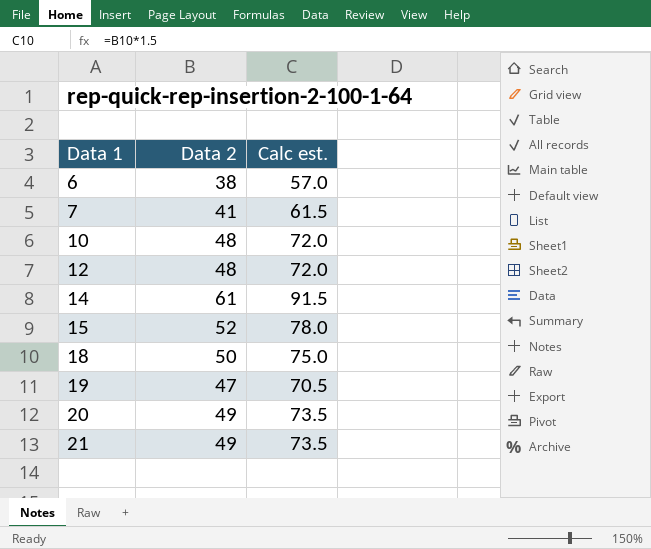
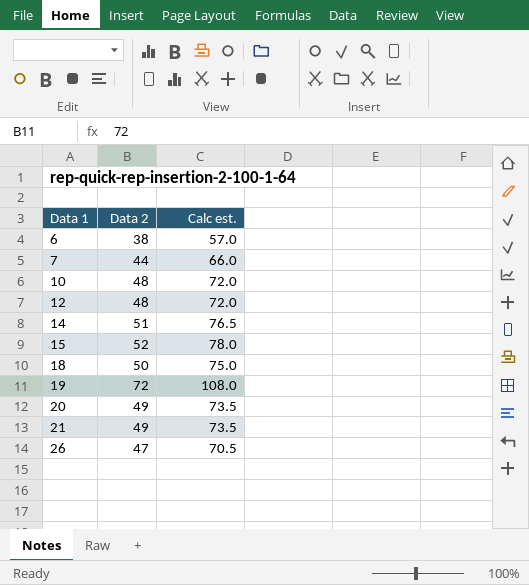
7 | Data 2: 41 -> 44
7 | Calc est.: 61.5 -> 66.0
14 | Data 2: 61 -> 51
14 | Calc est.: 91.5 -> 76.5
19 | Data 2: 47 -> 72
19 | Calc est.: 70.5 -> 108.0
row 26: none -> 47 | 70.5

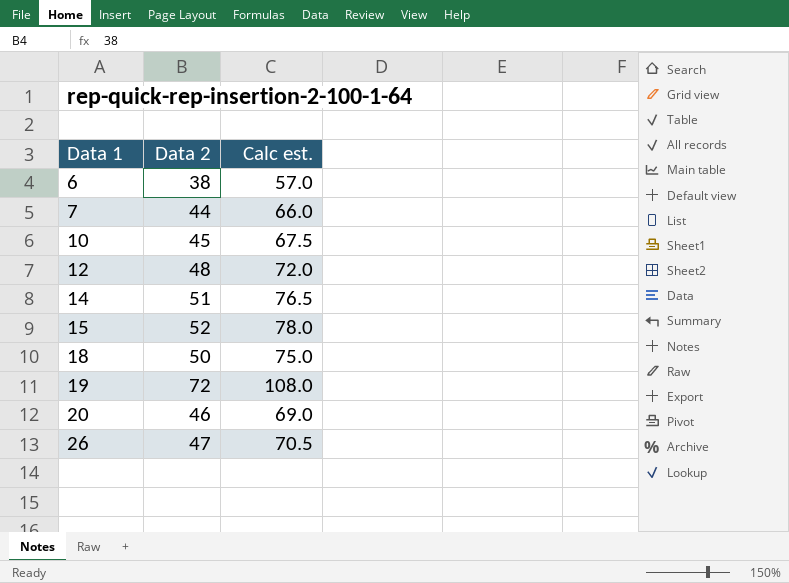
row 21: 49 | 73.5 -> none
10 | Data 2: 48 -> 45
10 | Calc est.: 72.0 -> 67.5
20 | Data 2: 49 -> 46
20 | Calc est.: 73.5 -> 69.0

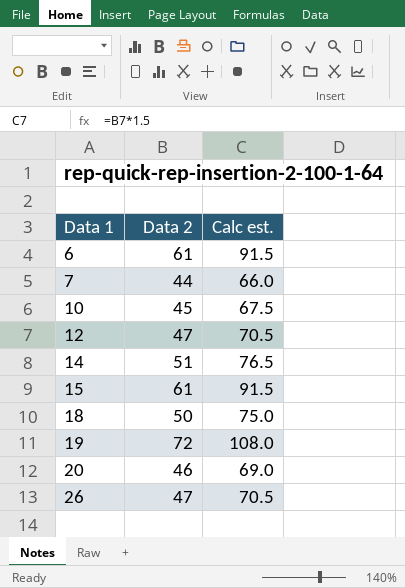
6 | Data 2: 38 -> 61
6 | Calc est.: 57.0 -> 91.5
12 | Data 2: 48 -> 47
12 | Calc est.: 72.0 -> 70.5
15 | Data 2: 52 -> 61
15 | Calc est.: 78.0 -> 91.5

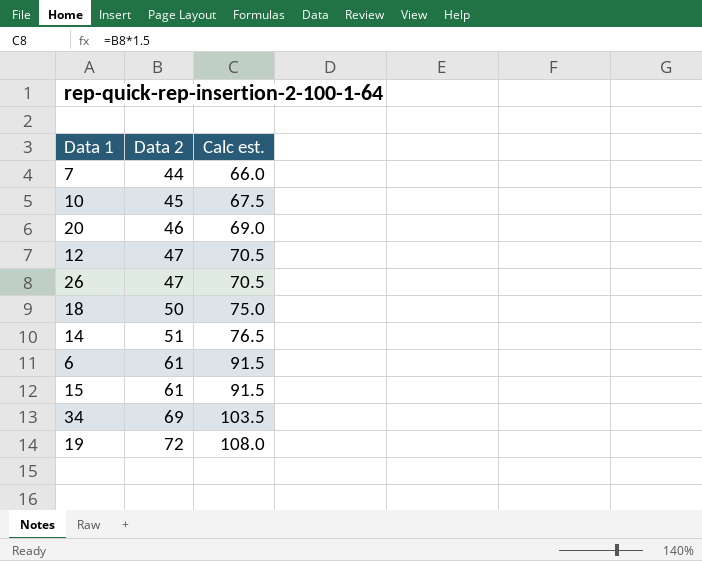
row order: Data 1 ascending -> Data 2 ascending
row 34: none -> 69 | 103.5

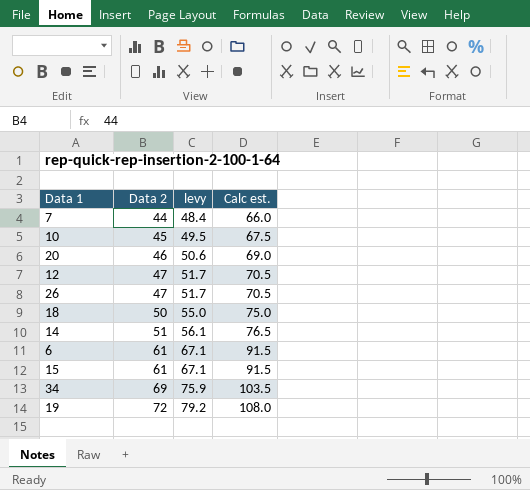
column levy | formula: none -> [Data 2] * 1.1

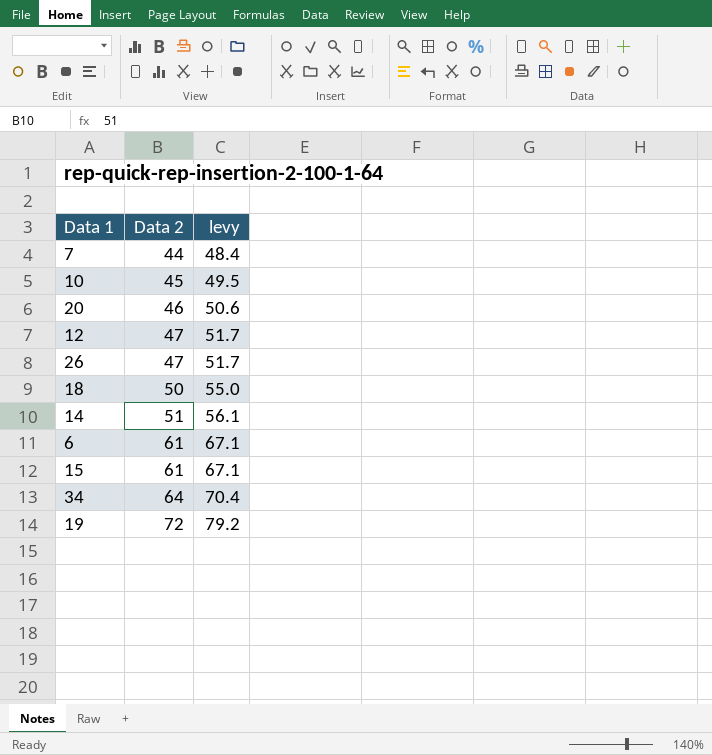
column Calc est. | formula: [Data 2] * 1.5 -> none
34 | Data 2: 69 -> 64
34 | levy: 75.9 -> 70.4

